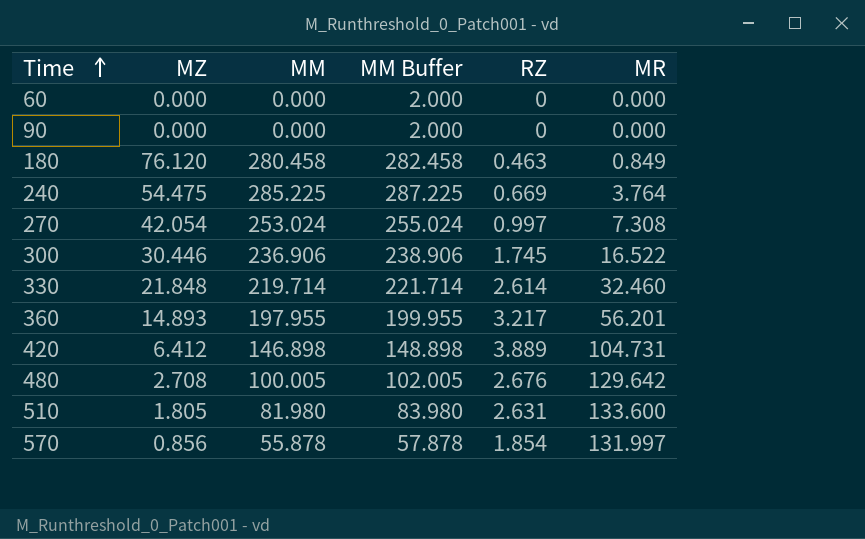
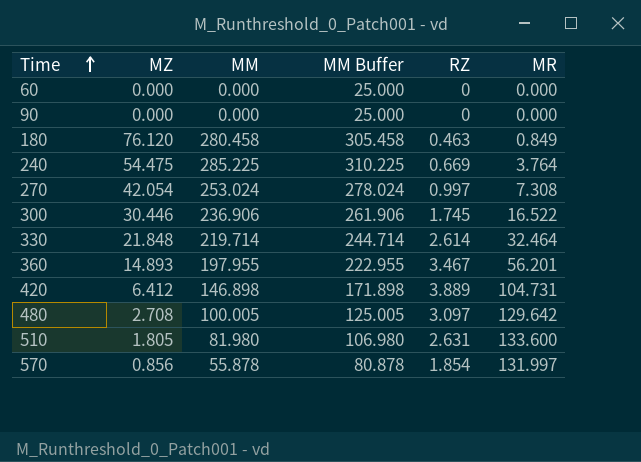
column MM Buffer | formula: [MM] + 2 -> [MM] + 25
330 | MR: 32.460 -> 32.464
360 | RZ: 3.217 -> 3.467
480 | RZ: 2.676 -> 3.097

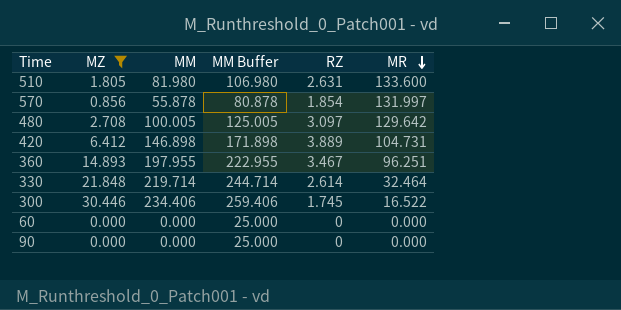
filter: none -> MZ <= 30.446
row order: Time ascending -> MR descending
360 | MR: 56.201 -> 96.251
300 | MM: 236.906 -> 234.406
300 | MM Buffer: 261.906 -> 259.406

